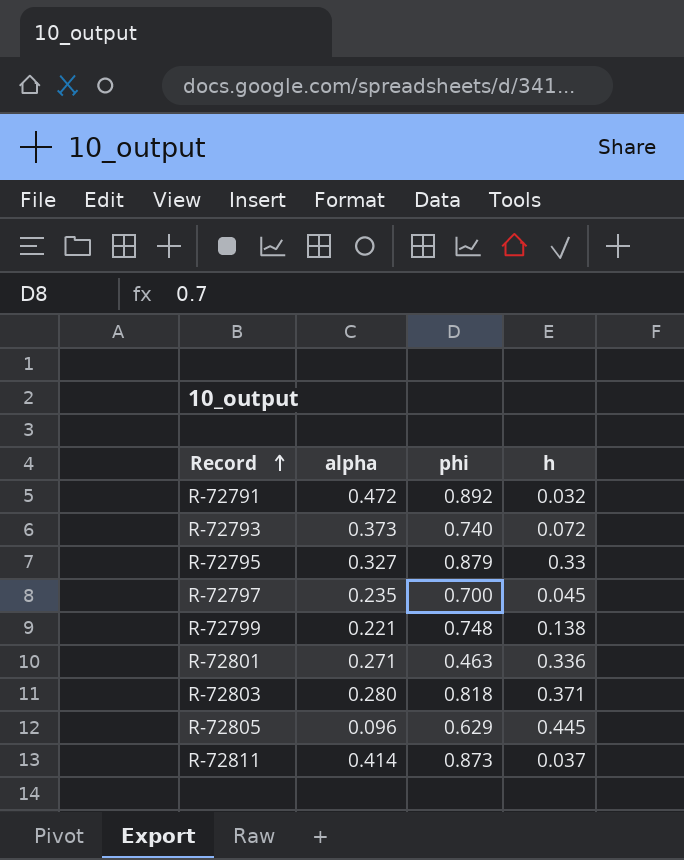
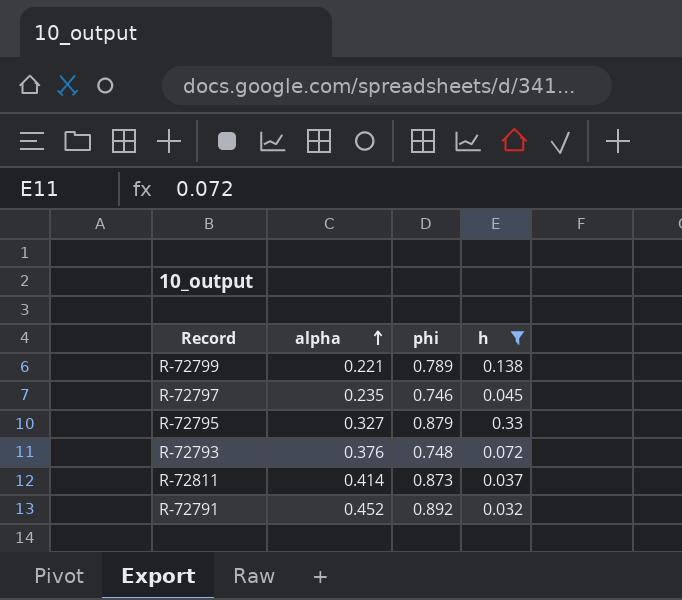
filter: none -> h <= 0.33
row order: Record ascending -> alpha ascending
R-72799 | phi: 0.748 -> 0.789
R-72797 | phi: 0.700 -> 0.746
R-72793 | alpha: 0.373 -> 0.376
R-72793 | phi: 0.740 -> 0.748
R-72791 | alpha: 0.472 -> 0.452

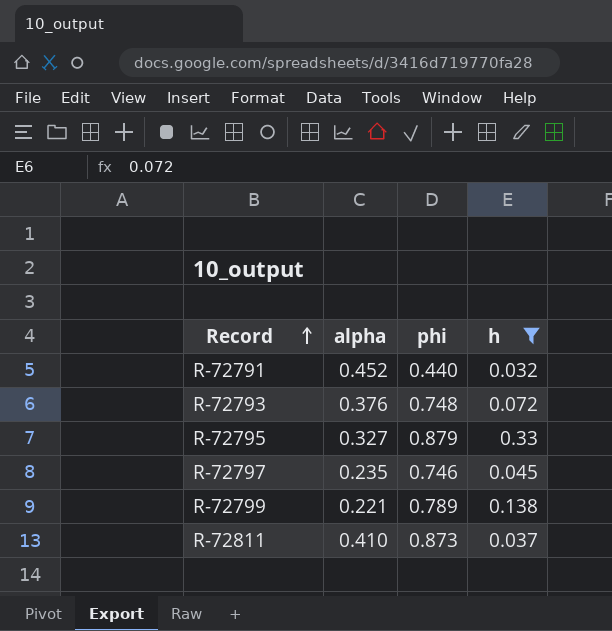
row order: alpha ascending -> Record ascending
R-72791 | phi: 0.892 -> 0.440
R-72811 | alpha: 0.414 -> 0.410

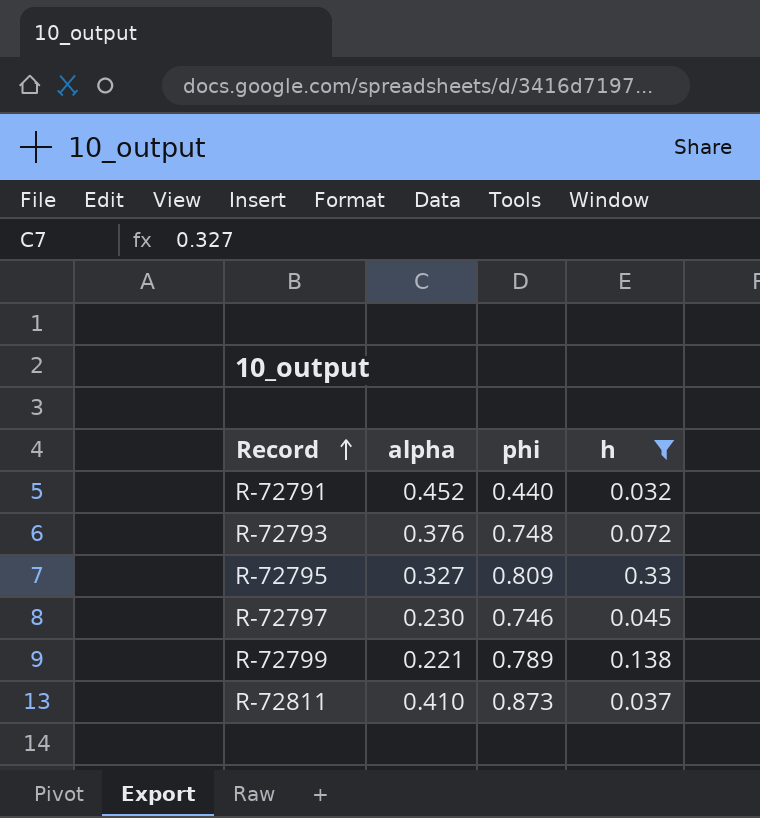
R-72795 | phi: 0.879 -> 0.809
R-72797 | alpha: 0.235 -> 0.230

